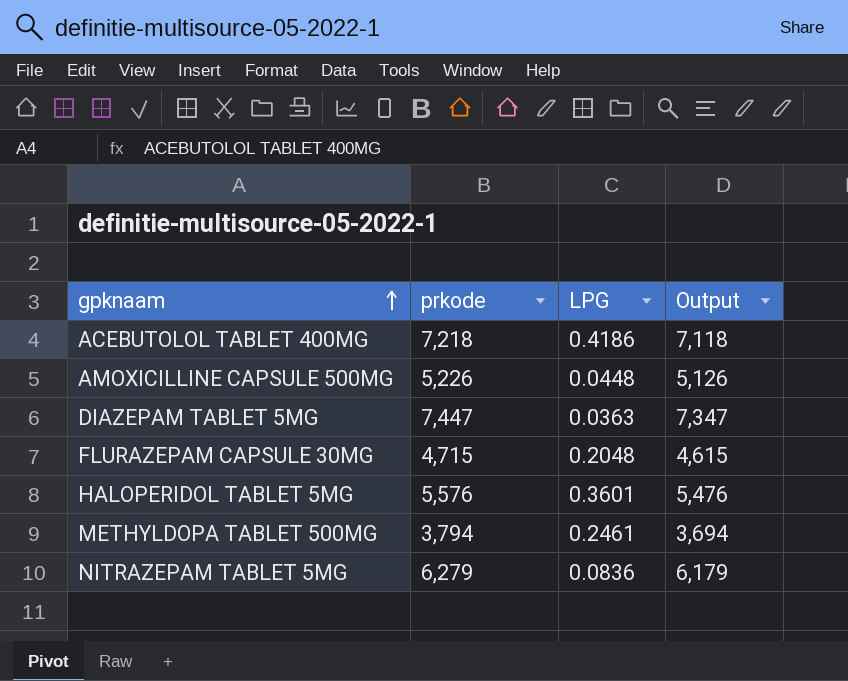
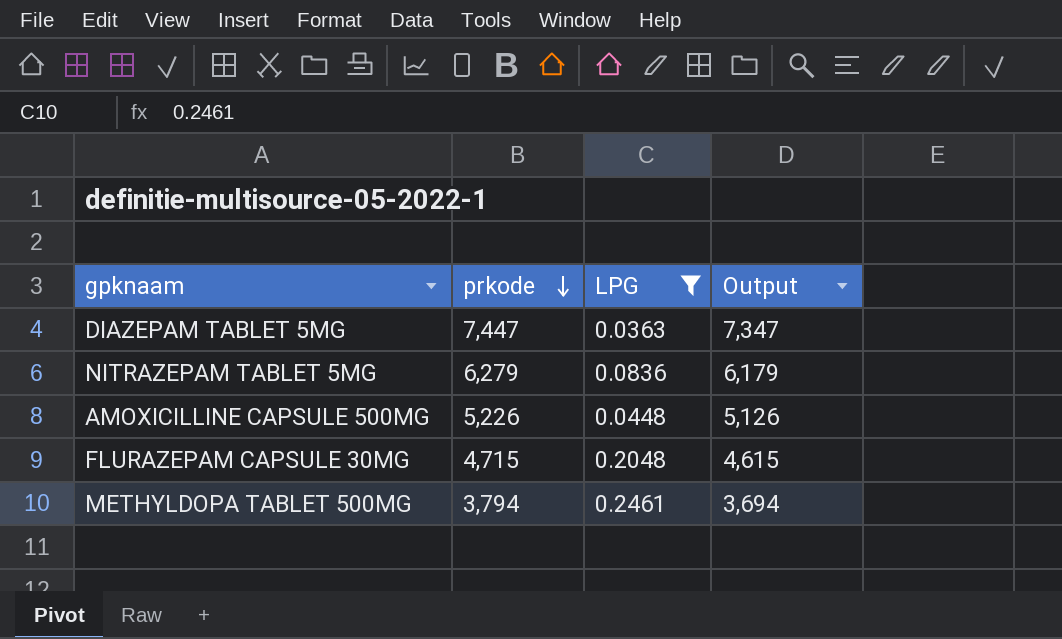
filter: none -> LPG <= 0.2461
row order: gpknaam ascending -> prkode descending

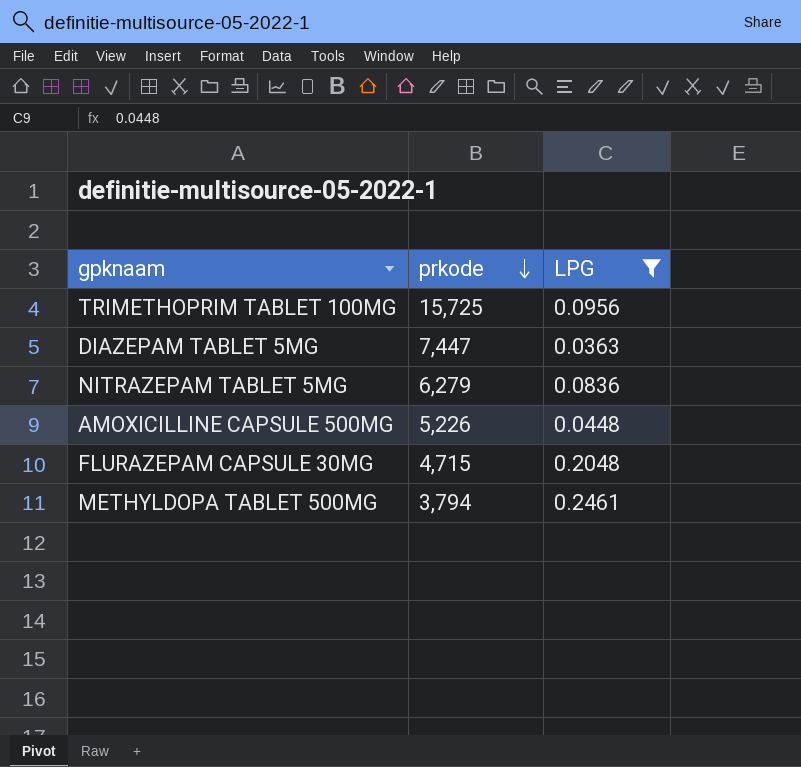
column Output | formula: [prkode] - 100 -> none
row TRIMETHOPRIM TABLET 100MG: none -> 15,725 | 0.0956

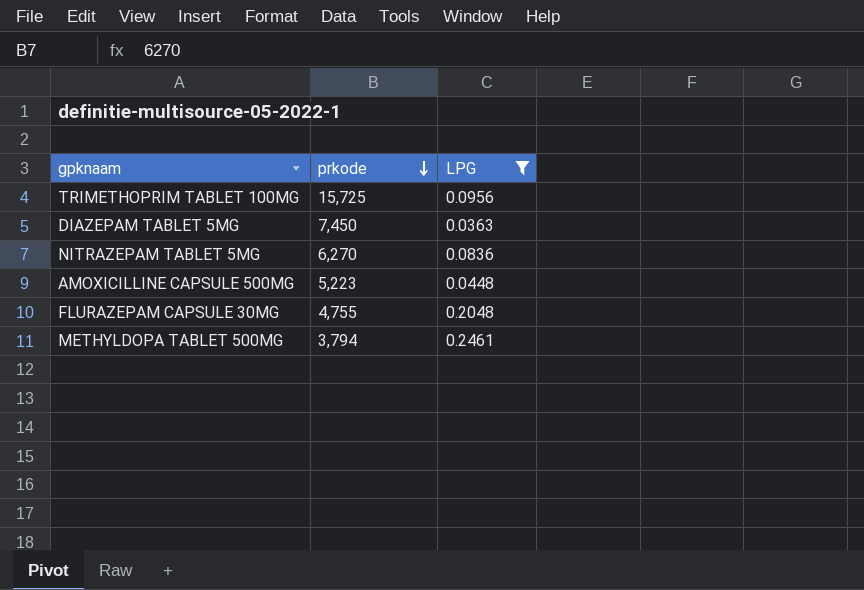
DIAZEPAM TABLET 5MG | prkode: 7,447 -> 7,450
NITRAZEPAM TABLET 5MG | prkode: 6,279 -> 6,270
AMOXICILLINE CAPSULE 500MG | prkode: 5,226 -> 5,223
FLURAZEPAM CAPSULE 30MG | prkode: 4,715 -> 4,755

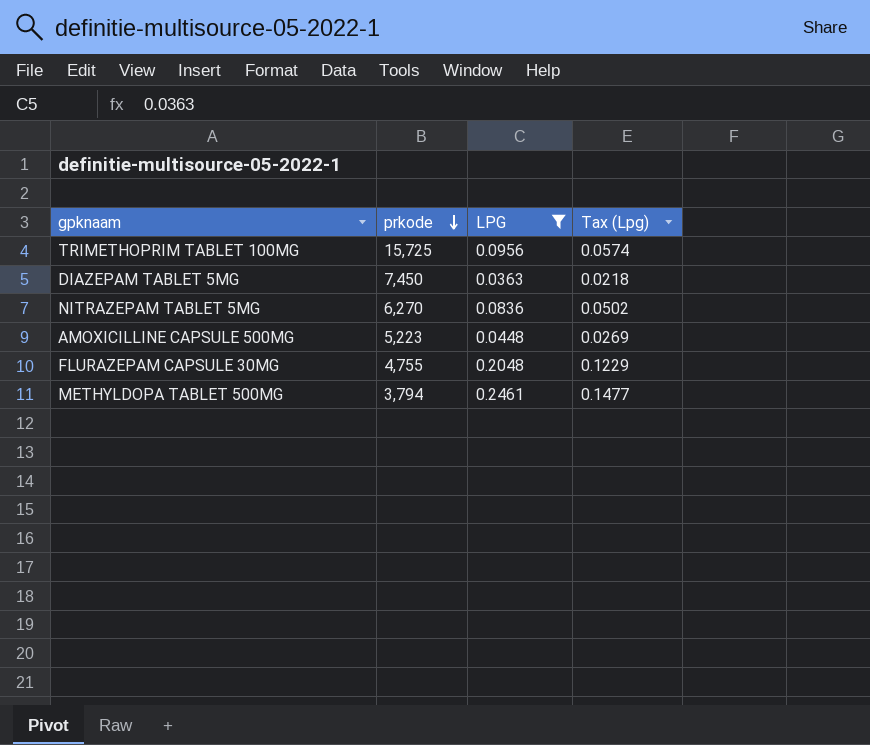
column Tax (Lpg) | formula: none -> [LPG] * 0.6

